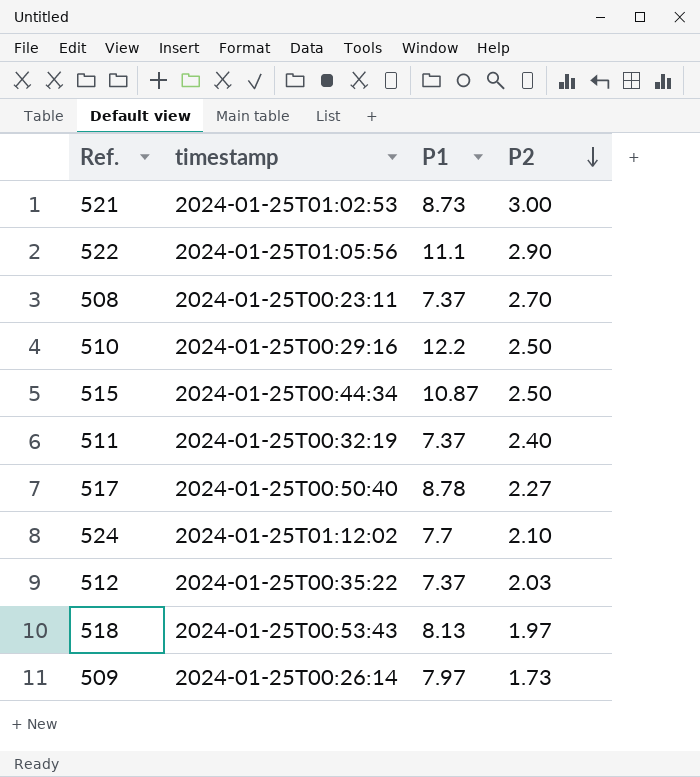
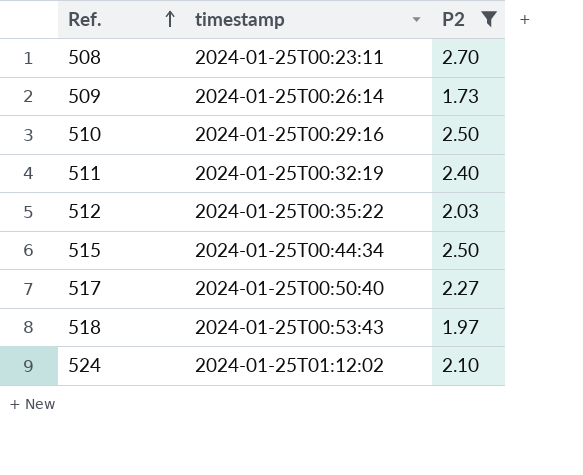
filter: none -> P2 <= 2.70
row order: P2 descending -> Ref. ascending
column P1 | position: 3 -> none

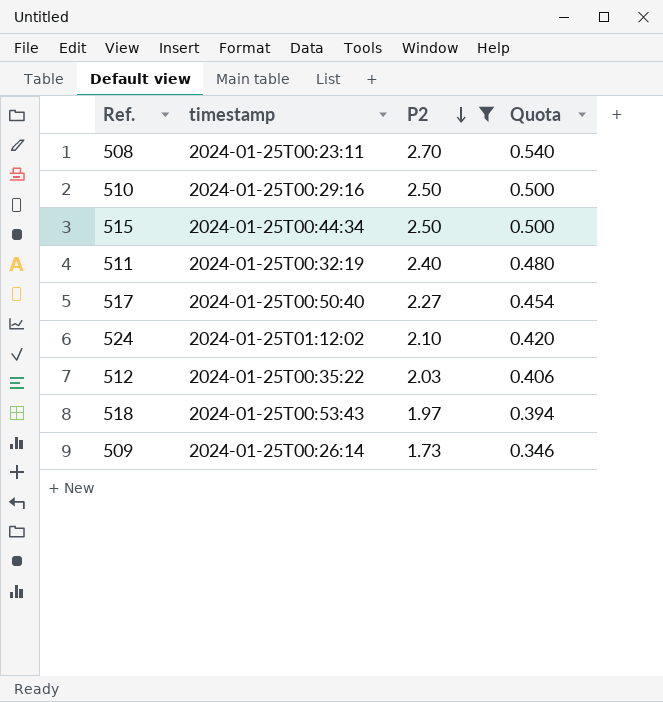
row order: Ref. ascending -> P2 descending
column Quota | formula: none -> [P2] * 0.2

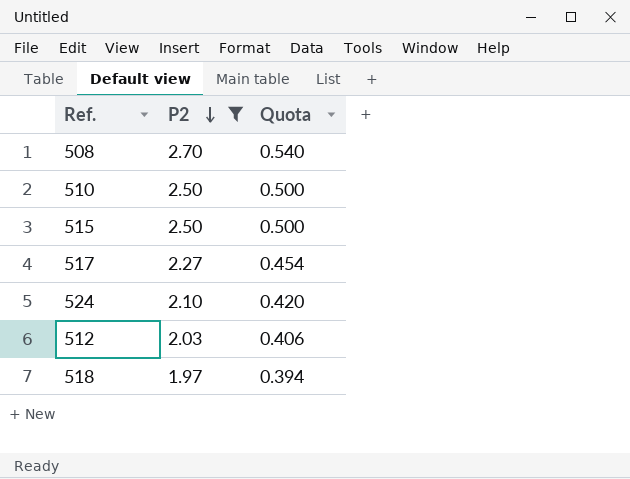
column timestamp | position: 2 -> none
row 511: 2024-01-25T00:32:19 | 2.40 | 0.480 -> none
row 509: 2024-01-25T00:26:14 | 1.73 | 0.346 -> none

